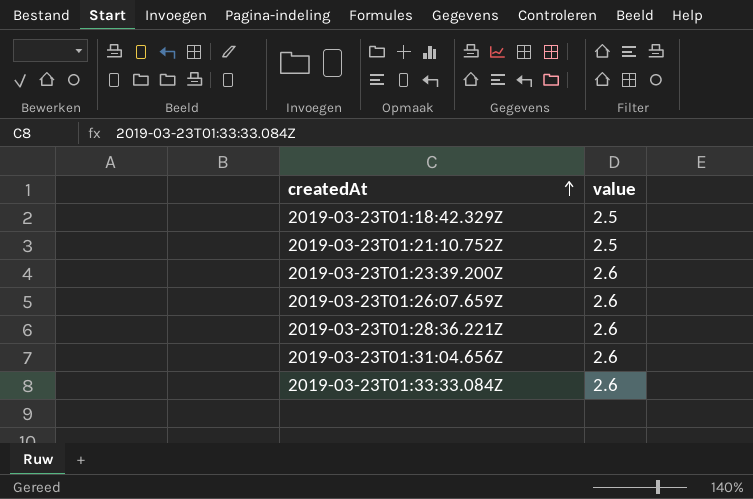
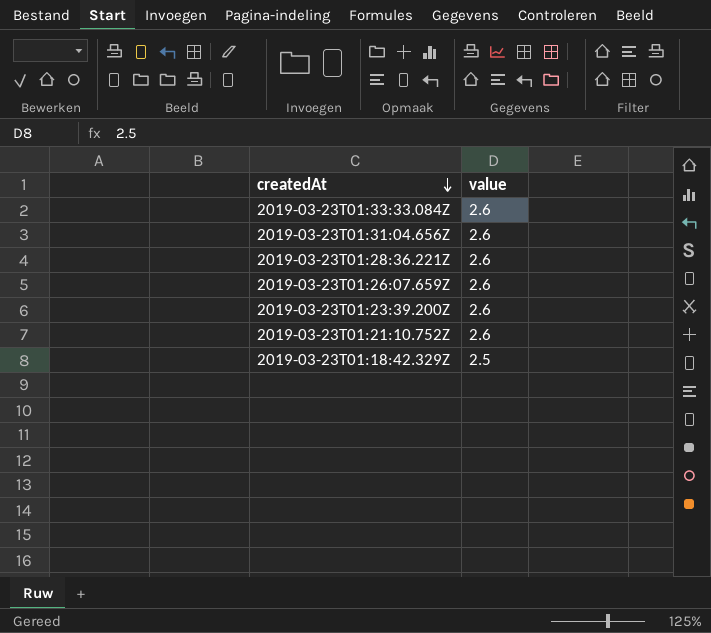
row order: createdAt ascending -> createdAt descending
2019-03-23T01:21:10.752Z | value: 2.5 -> 2.6

